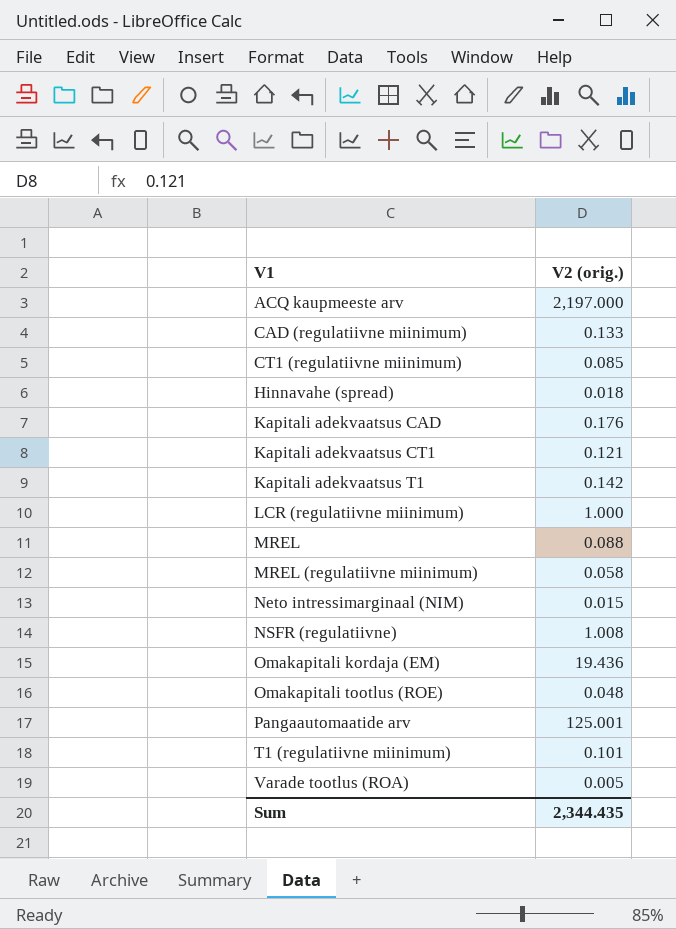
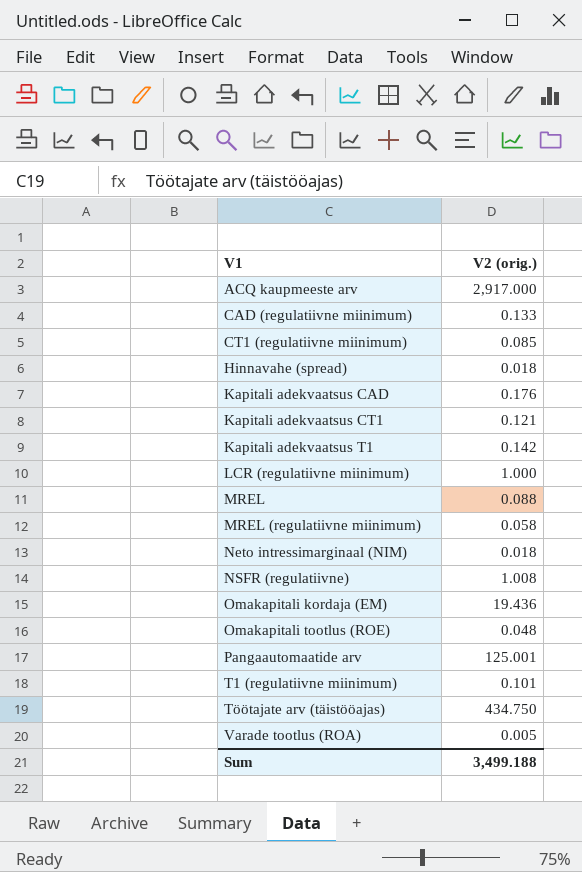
ACQ kaupmeeste arv | V2 (orig.): 2,197.000 -> 2,917.000
Neto intressimarginaal (NIM) | V2 (orig.): 0.015 -> 0.018
row Töötajate arv (täistööajas): none -> 434.750
Sum | V2 (orig.): 2,344.435 -> 3,499.188

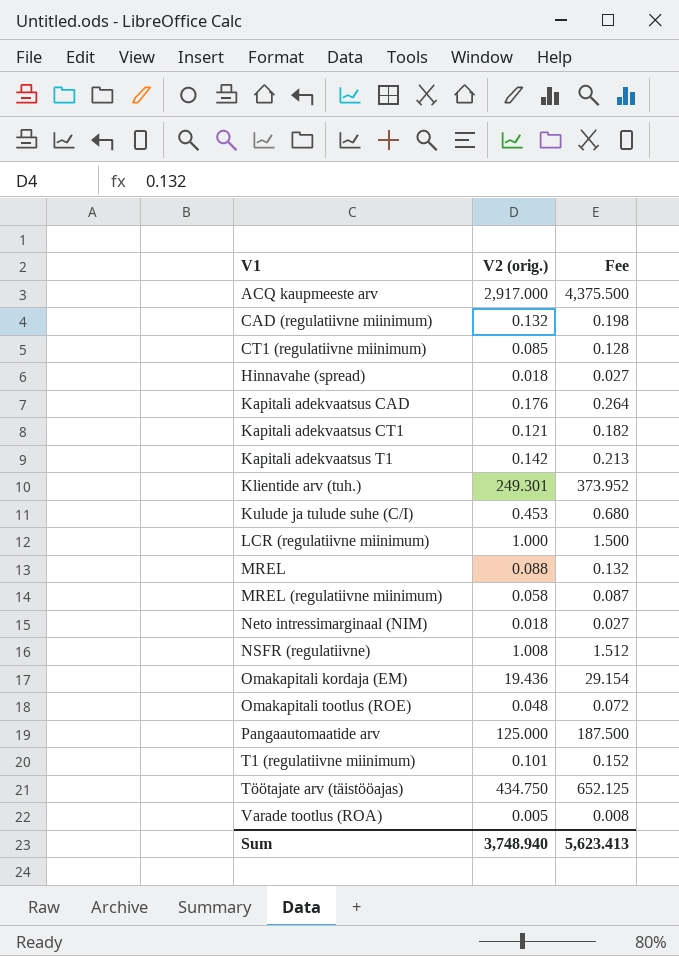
column Fee | formula: none -> [V2 (orig.)] * 1.5
CAD (regulatiivne miinimum) | V2 (orig.): 0.133 -> 0.132
row Klientide arv (tuh.): none -> 249.301 | 373.952
row Kulude ja tulude suhe (C/I): none -> 0.453 | 0.680
Pangaautomaatide arv | V2 (orig.): 125.001 -> 125.000
Sum | V2 (orig.): 3,499.188 -> 3,748.940

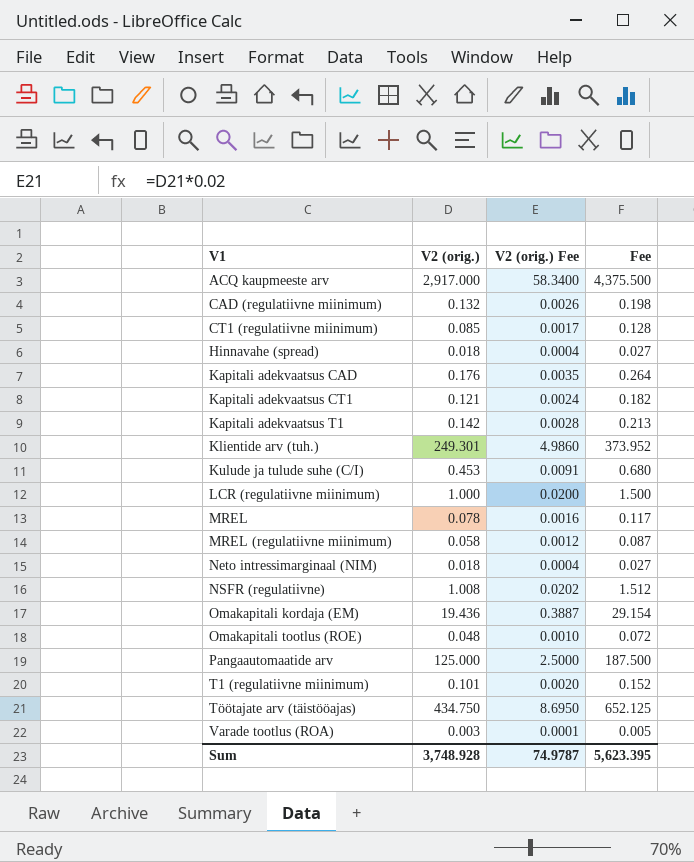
column V2 (orig.) Fee | formula: none -> [V2 (orig.)] * 0.02
MREL | V2 (orig.): 0.088 -> 0.078
MREL | Fee: 0.132 -> 0.117
Varade tootlus (ROA) | V2 (orig.): 0.005 -> 0.003
Varade tootlus (ROA) | Fee: 0.008 -> 0.005
Sum | V2 (orig.): 3,748.940 -> 3,748.928
Sum | Fee: 5,623.413 -> 5,623.395

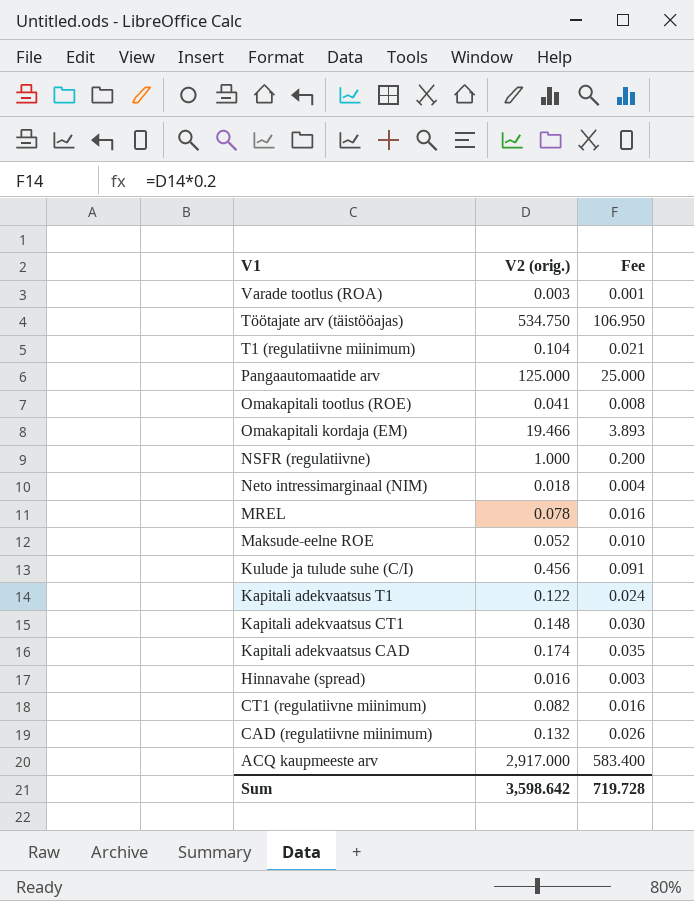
row order: V1 ascending -> V1 descending
column V2 (orig.) Fee | formula: [V2 (orig.)] * 0.02 -> none
column Fee | formula: [V2 (orig.)] * 1.5 -> [V2 (orig.)] * 0.2
row Klientide arv (tuh.): 249.301 | 4.9860 | 373.952 -> none
row LCR (regulatiivne miinimum): 1.000 | 0.0200 | 1.500 -> none
row MREL (regulatiivne miinimum): 0.058 | 0.0012 | 0.087 -> none
Töötajate arv (täistööajas) | V2 (orig.): 434.750 -> 534.750
T1 (regulatiivne miinimum) | V2 (orig.): 0.101 -> 0.104
Omakapitali tootlus (ROE) | V2 (orig.): 0.048 -> 0.041
Omakapitali kordaja (EM) | V2 (orig.): 19.436 -> 19.466
NSFR (regulatiivne) | V2 (orig.): 1.008 -> 1.000
row Maksude-eelne ROE: none -> 0.052 | 0.010
Kulude ja tulude suhe (C/I) | V2 (orig.): 0.453 -> 0.456
Kapitali adekvaatsus T1 | V2 (orig.): 0.142 -> 0.122
Kapitali adekvaatsus CT1 | V2 (orig.): 0.121 -> 0.148
Kapitali adekvaatsus CAD | V2 (orig.): 0.176 -> 0.174
Hinnavahe (spread) | V2 (orig.): 0.018 -> 0.016
CT1 (regulatiivne miinimum) | V2 (orig.): 0.085 -> 0.082
Sum | V2 (orig.): 3,748.928 -> 3,598.642
Sum | Fee: 5,623.395 -> 719.728

